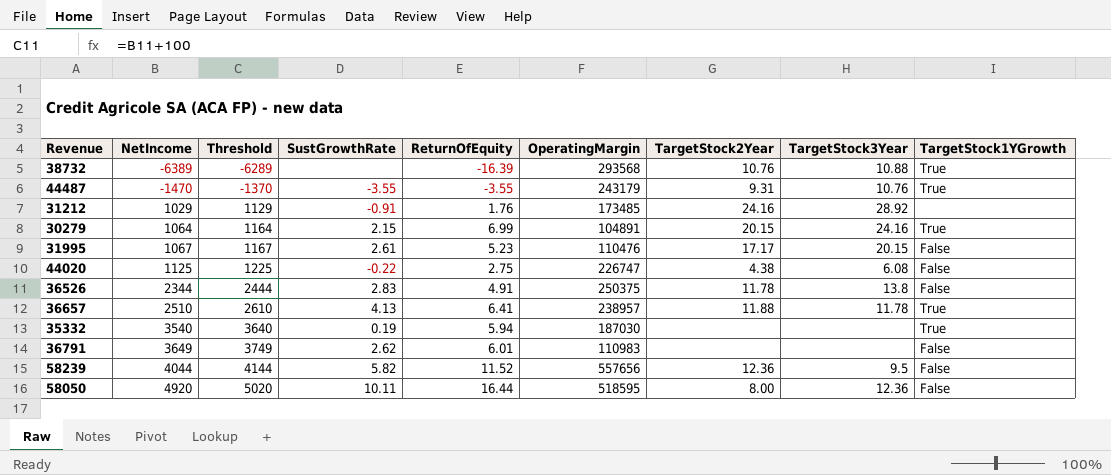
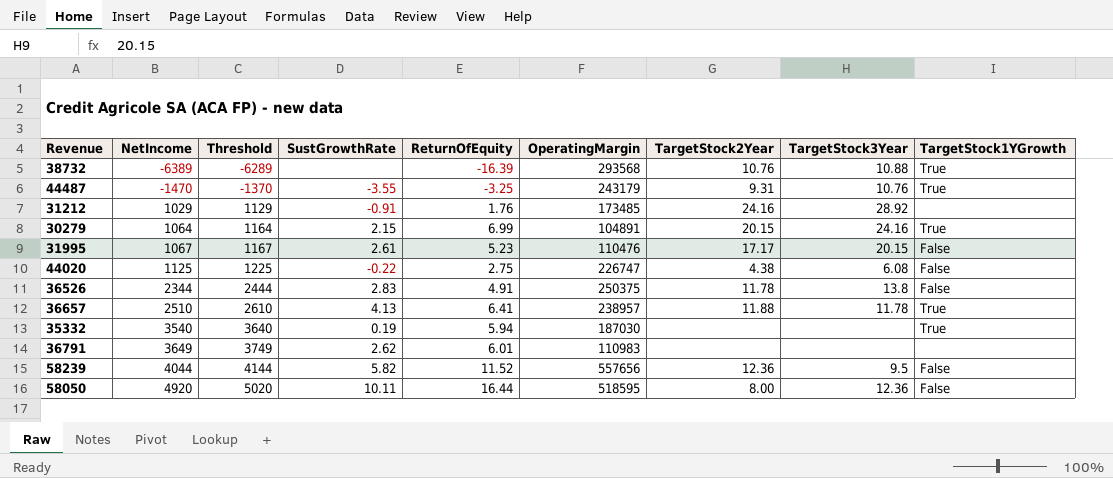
44487 | ReturnOfEquity: -3.55 -> -3.25
36791 | TargetStock1YGrowth: False -> none

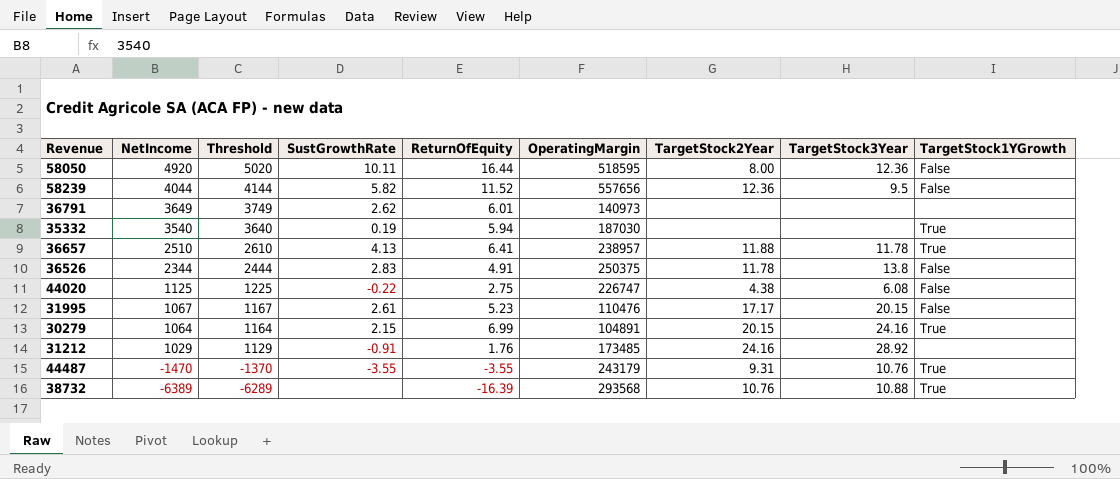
row order: NetIncome ascending -> NetIncome descending
36791 | OperatingMargin: 110983 -> 140973
44487 | ReturnOfEquity: -3.25 -> -3.55

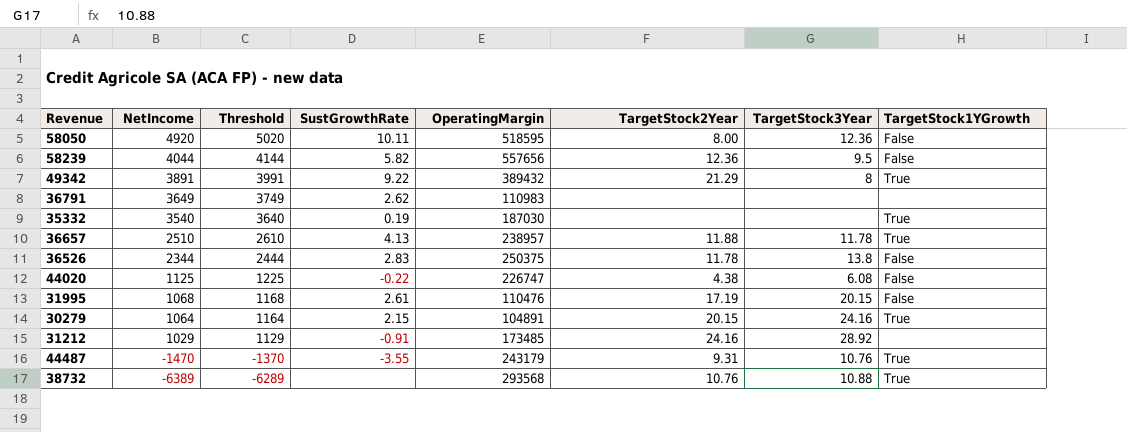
column ReturnOfEquity | position: 5 -> none
row 49342: none -> 3891 | 3991 | 9.22 | 389432 | 21.29 | 8 | True
36791 | OperatingMargin: 140973 -> 110983
31995 | NetIncome: 1067 -> 1068
31995 | Threshold: 1167 -> 1168
31995 | TargetStock2Year: 17.17 -> 17.19

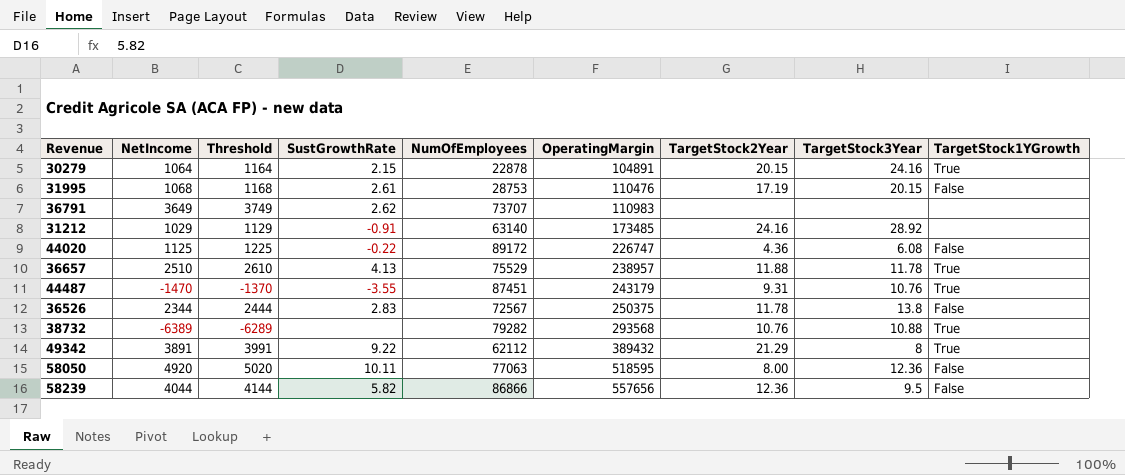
row order: NetIncome descending -> OperatingMargin ascending
column NumOfEmployees | position: none -> 5
row 35332: 3540 | 3640 | 0.19 | 187030 | none | none | True -> none
44020 | TargetStock2Year: 4.38 -> 4.36

